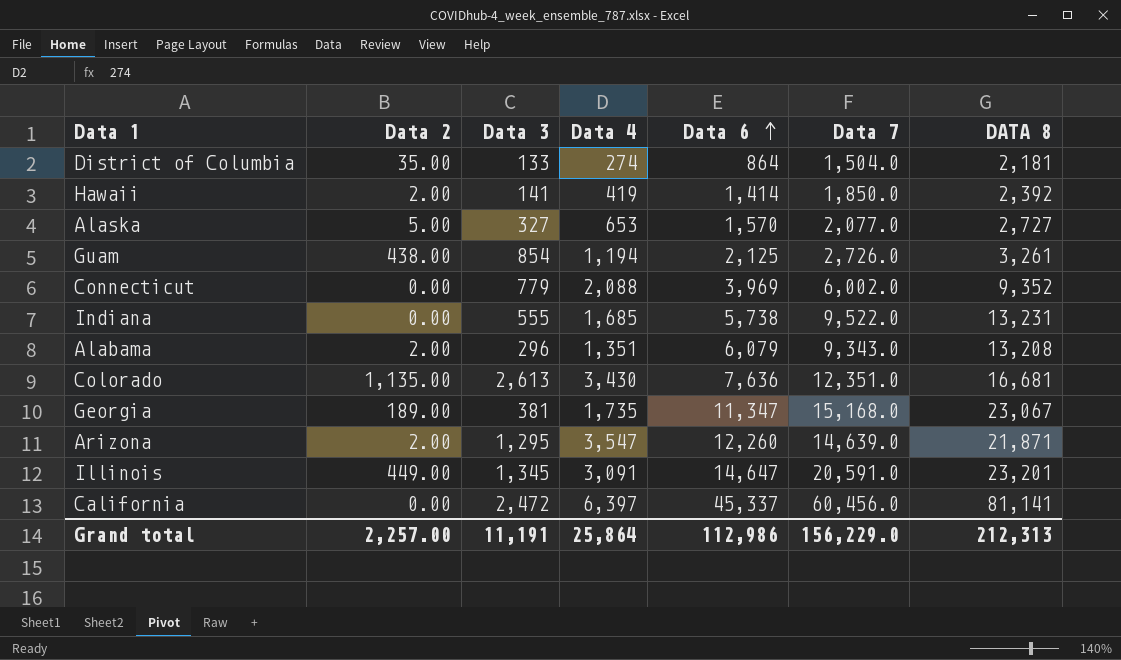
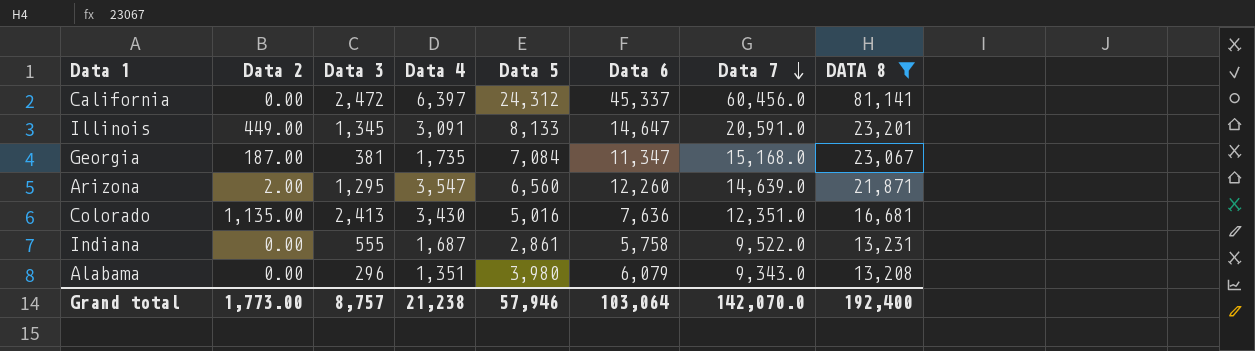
filter: none -> DATA 8 >= 13,208
row order: Data 6 ascending -> Data 7 descending
column Data 5 | position: none -> 5
Georgia | Data 2: 189.00 -> 187.00
Colorado | Data 3: 2,613 -> 2,413
Indiana | Data 4: 1,685 -> 1,687
Indiana | Data 6: 5,738 -> 5,758
Alabama | Data 2: 2.00 -> 0.00
Grand total | Data 2: 2,257.00 -> 1,773.00
Grand total | Data 3: 11,191 -> 8,757
Grand total | Data 4: 25,864 -> 21,238
Grand total | Data 6: 112,986 -> 103,064
Grand total | Data 7: 156,229.0 -> 142,070.0
Grand total | DATA 8: 212,313 -> 192,400

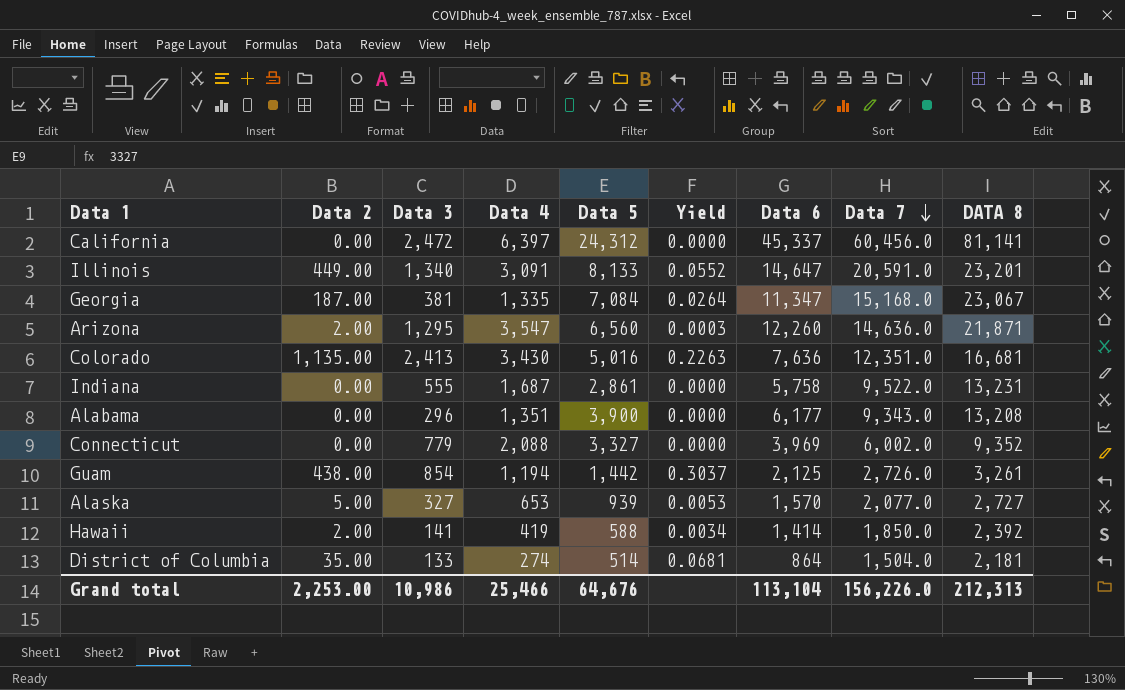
filter: DATA 8 >= 13,208 -> none
column Yield | formula: none -> [Data 2] / [Data 5]
Illinois | Data 3: 1,345 -> 1,340
Georgia | Data 4: 1,735 -> 1,335
Arizona | Data 7: 14,639.0 -> 14,636.0
Alabama | Data 5: 3,980 -> 3,900
Alabama | Data 6: 6,079 -> 6,177
Grand total | Data 2: 1,773.00 -> 2,253.00
Grand total | Data 3: 8,757 -> 10,986
Grand total | Data 4: 21,238 -> 25,466
Grand total | Data 5: 57,946 -> 64,676
Grand total | Data 6: 103,064 -> 113,104
Grand total | Data 7: 142,070.0 -> 156,226.0
Grand total | DATA 8: 192,400 -> 212,313

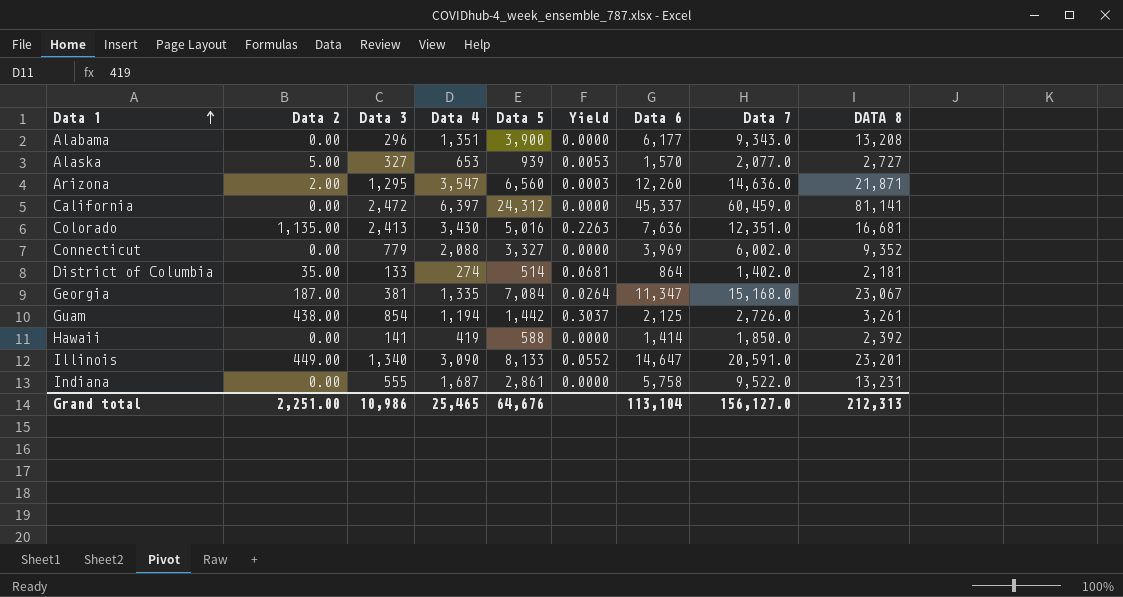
row order: Data 7 descending -> Data 1 ascending
California | Data 7: 60,456.0 -> 60,459.0
District of Columbia | Data 7: 1,504.0 -> 1,402.0
Hawaii | Data 2: 2.00 -> 0.00
Hawaii | Yield: 0.0034 -> 0.0000
Illinois | Data 4: 3,091 -> 3,090
Grand total | Data 2: 2,253.00 -> 2,251.00
Grand total | Data 4: 25,466 -> 25,465
Grand total | Data 7: 156,226.0 -> 156,127.0

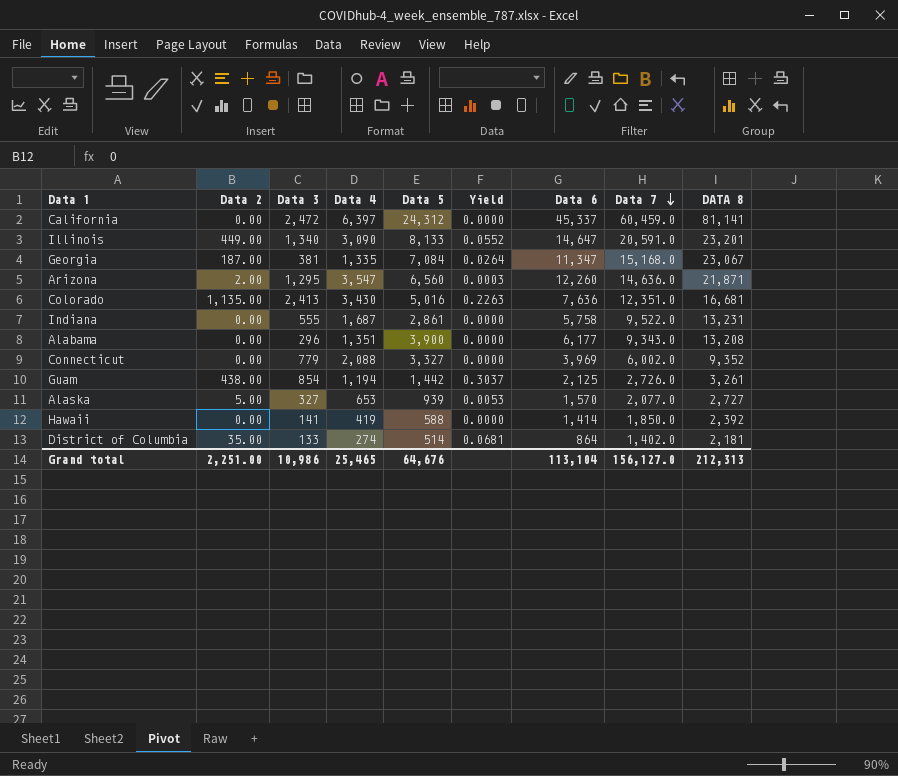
row order: Data 1 ascending -> Data 7 descending

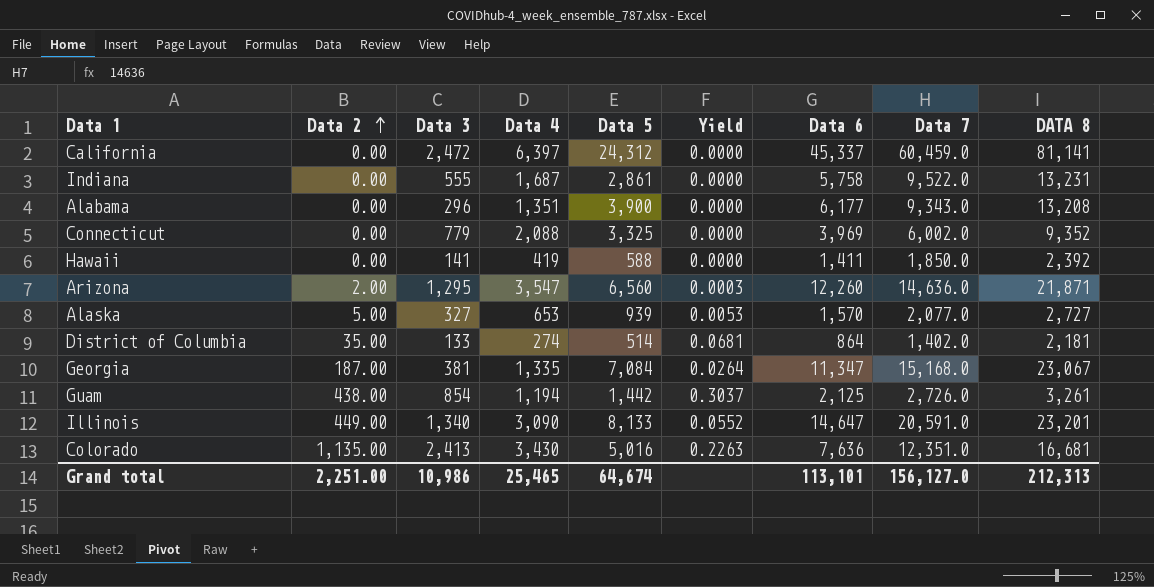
row order: Data 7 descending -> Data 2 ascending
Connecticut | Data 5: 3,327 -> 3,325
Hawaii | Data 6: 1,414 -> 1,411
Grand total | Data 5: 64,676 -> 64,674
Grand total | Data 6: 113,104 -> 113,101

